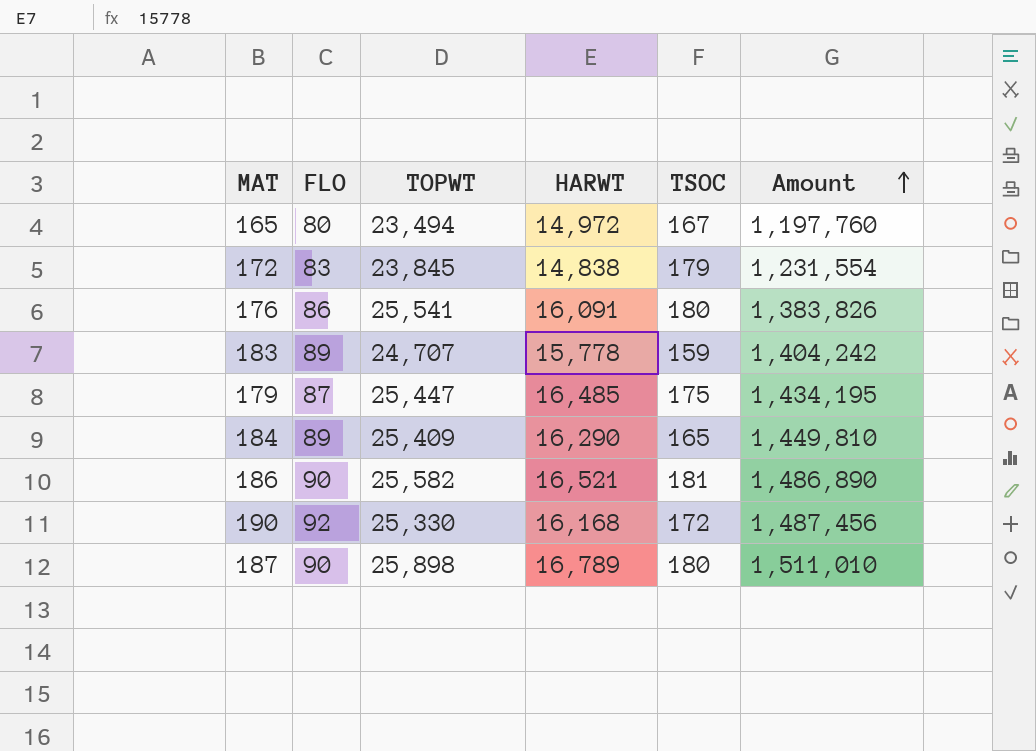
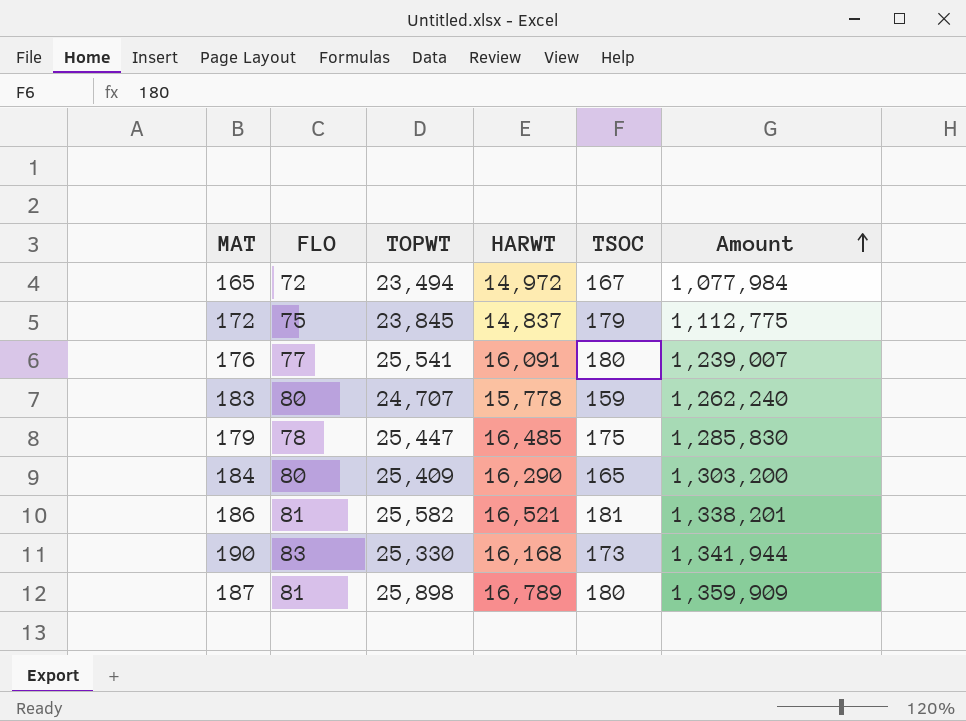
165 | FLO: 80 -> 72
165 | Amount: 1,197,760 -> 1,077,984
172 | FLO: 83 -> 75
172 | HARWT: 14,838 -> 14,837
172 | Amount: 1,231,554 -> 1,112,775
176 | FLO: 86 -> 77
176 | Amount: 1,383,826 -> 1,239,007
183 | FLO: 89 -> 80
183 | Amount: 1,404,242 -> 1,262,240
179 | FLO: 87 -> 78
179 | Amount: 1,434,195 -> 1,285,830
184 | FLO: 89 -> 80
184 | Amount: 1,449,810 -> 1,303,200
186 | FLO: 90 -> 81
186 | Amount: 1,486,890 -> 1,338,201
190 | FLO: 92 -> 83
190 | TSOC: 172 -> 173
190 | Amount: 1,487,456 -> 1,341,944
187 | FLO: 90 -> 81
187 | Amount: 1,511,010 -> 1,359,909

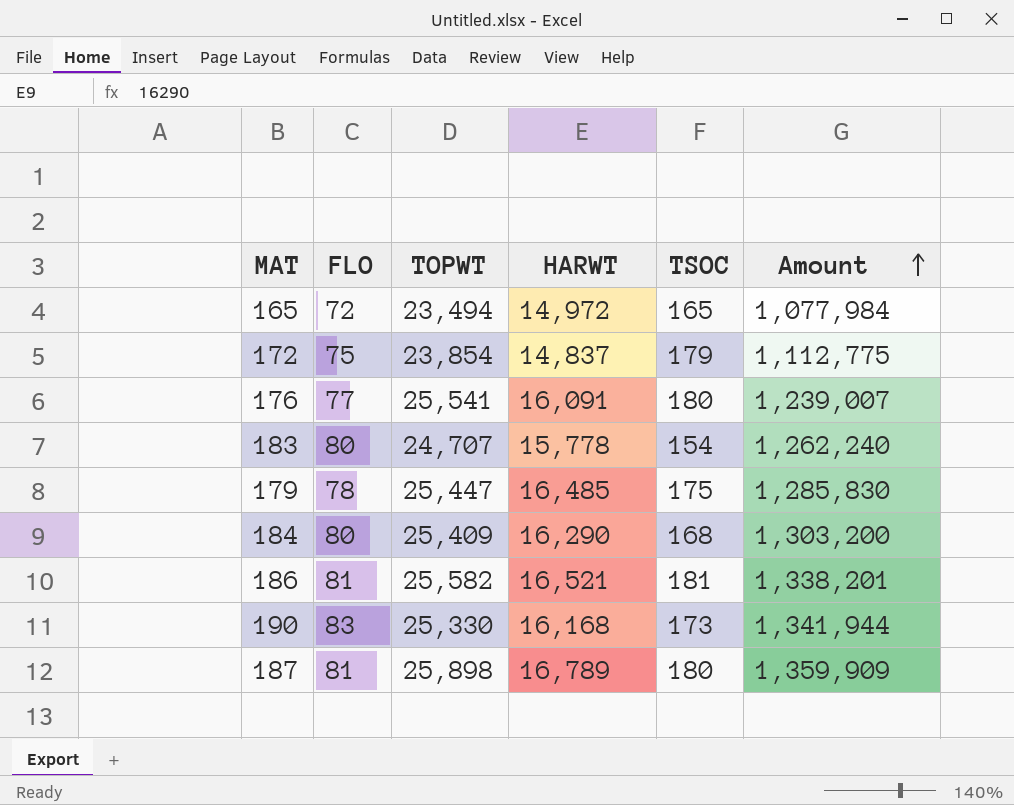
165 | TSOC: 167 -> 165
172 | TOPWT: 23,845 -> 23,854
183 | TSOC: 159 -> 154
184 | TSOC: 165 -> 168

